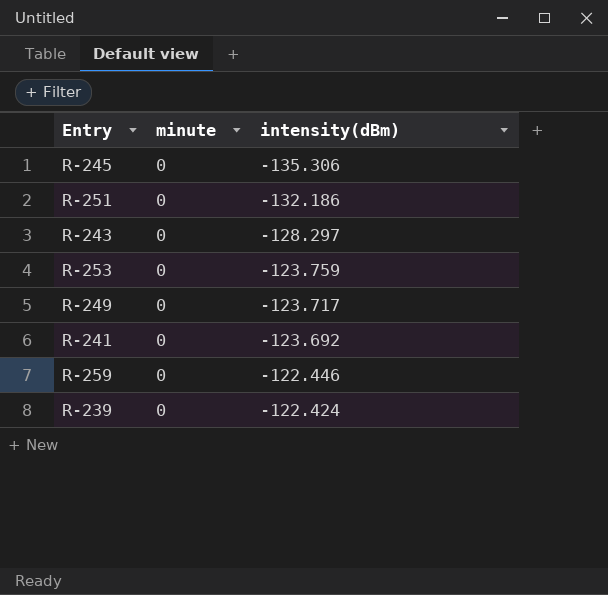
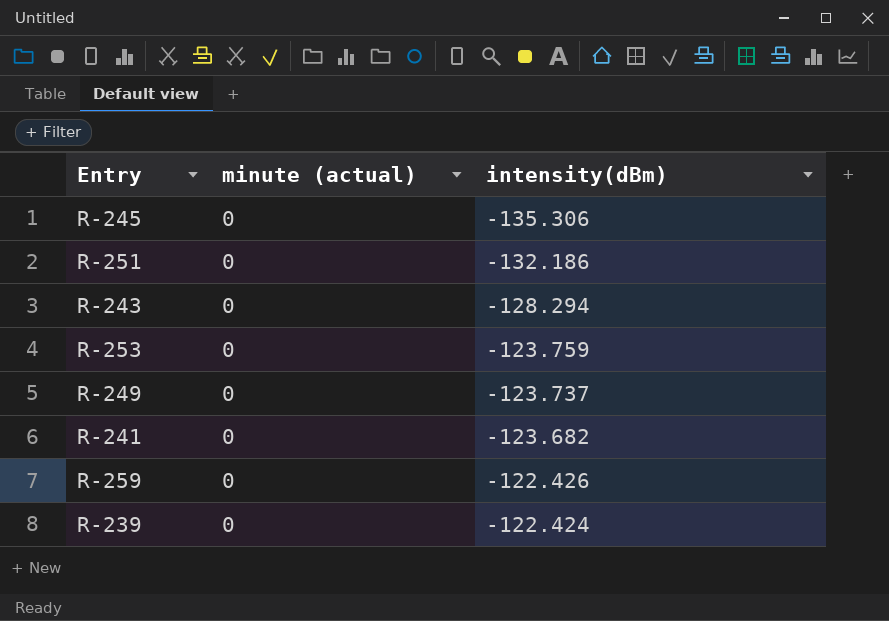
column name: minute -> minute (actual)
R-243 | intensity(dBm): -128.297 -> -128.294
R-249 | intensity(dBm): -123.717 -> -123.737
R-241 | intensity(dBm): -123.692 -> -123.682
R-259 | intensity(dBm): -122.446 -> -122.426

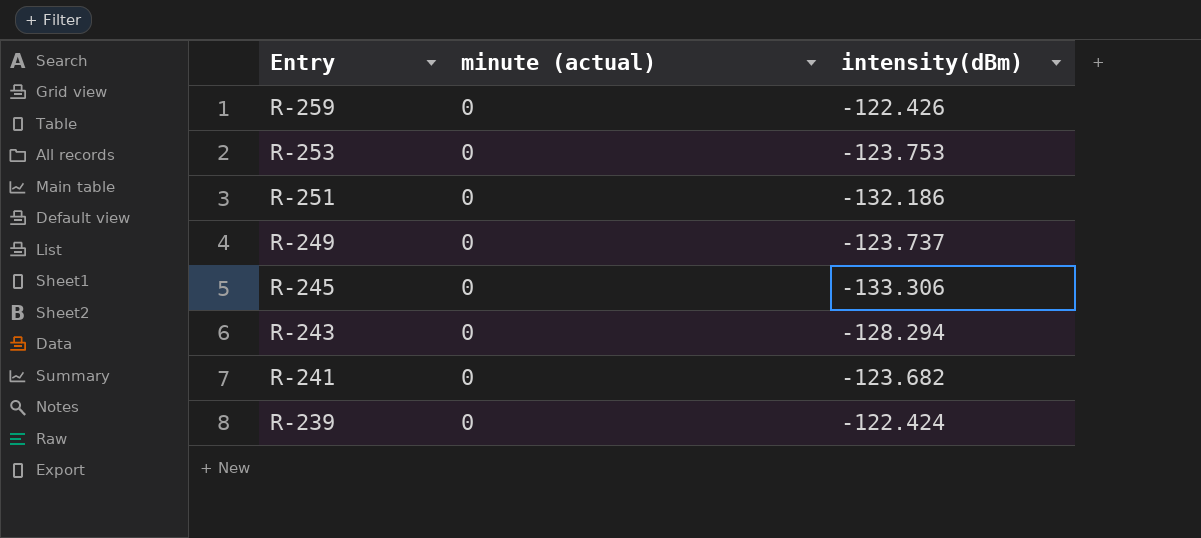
row order: intensity(dBm) ascending -> Entry descending
R-253 | intensity(dBm): -123.759 -> -123.753
R-245 | intensity(dBm): -135.306 -> -133.306

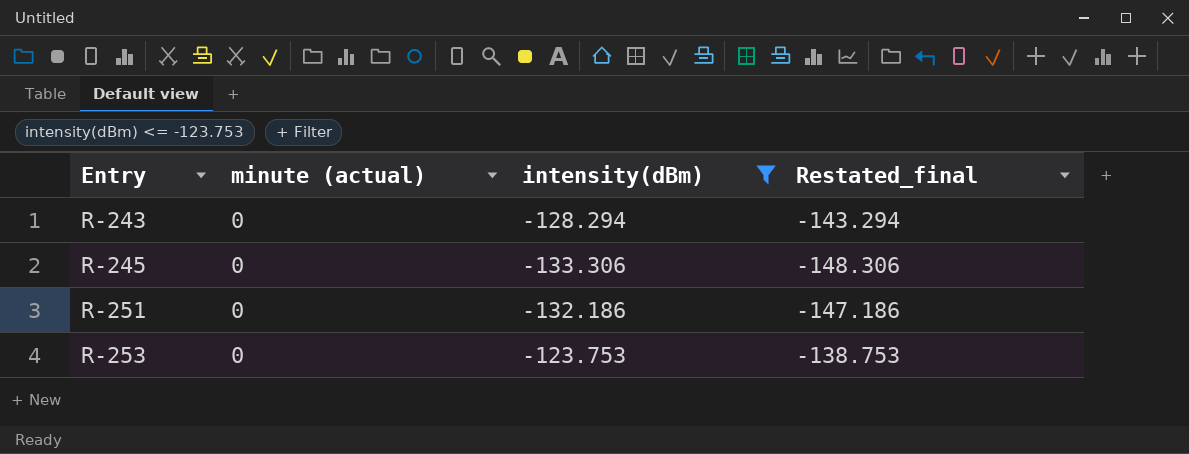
filter: none -> intensity(dBm) <= -123.753
row order: Entry descending -> Entry ascending
column Restated_final | formula: none -> [intensity(dBm)] - 15

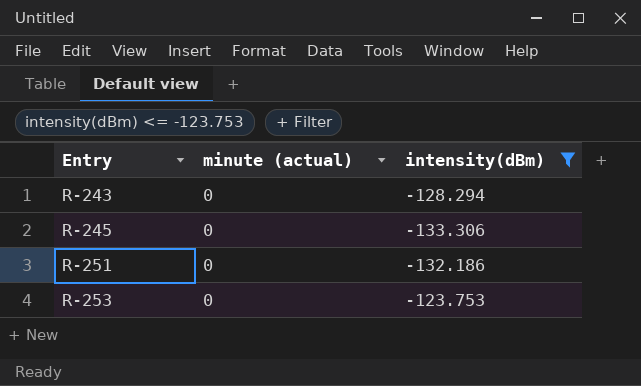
column Restated_final | formula: [intensity(dBm)] - 15 -> none

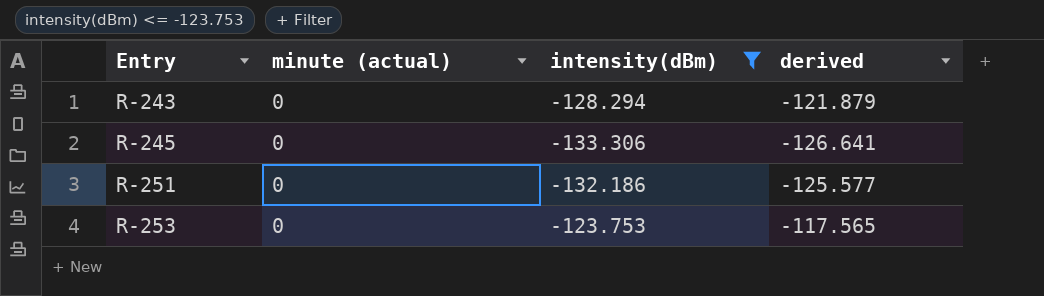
column derived | formula: none -> [intensity(dBm)] * 0.95

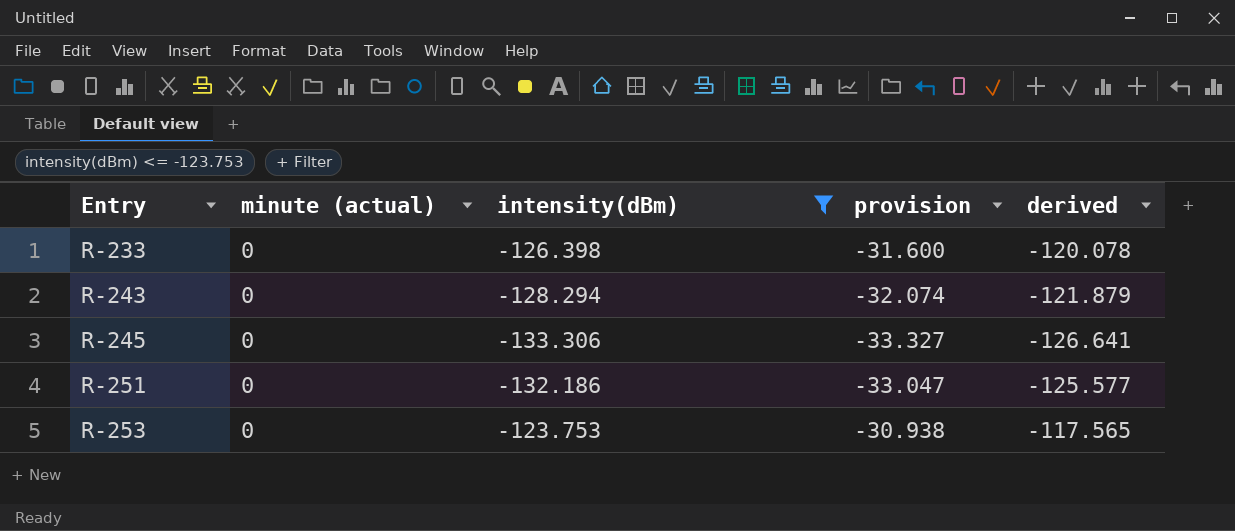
column provision | formula: none -> [intensity(dBm)] * 0.25
row R-233: none -> 0 | -126.398 | -31.600 | -120.078

